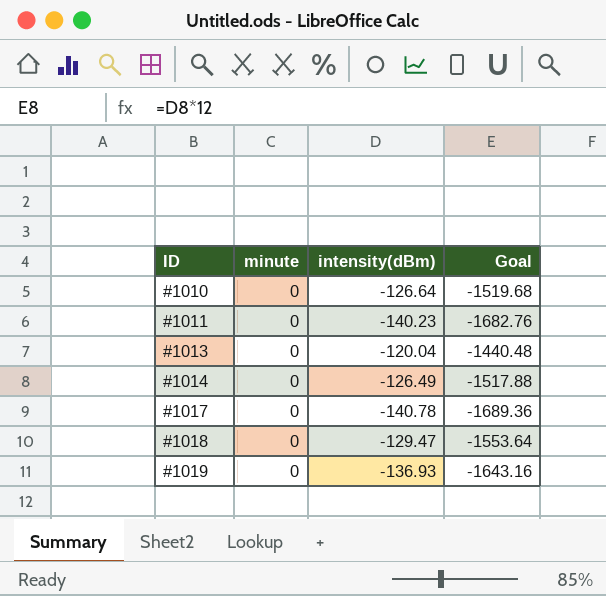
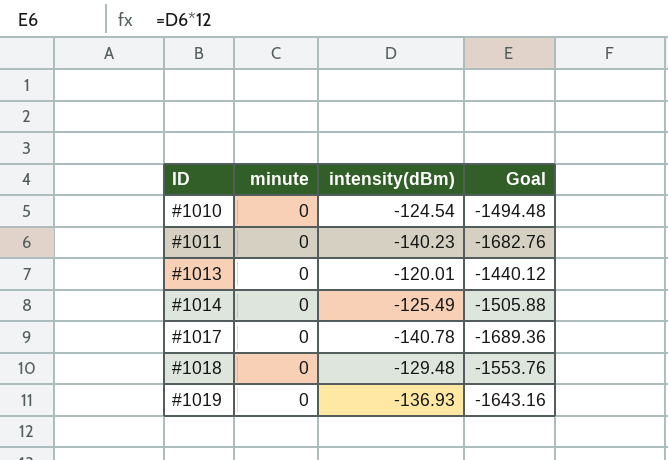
#1010 | intensity(dBm): -126.64 -> -124.54
#1010 | Goal: -1519.68 -> -1494.48
#1013 | intensity(dBm): -120.04 -> -120.01
#1013 | Goal: -1440.48 -> -1440.12
#1014 | intensity(dBm): -126.49 -> -125.49
#1014 | Goal: -1517.88 -> -1505.88
#1018 | intensity(dBm): -129.47 -> -129.48
#1018 | Goal: -1553.64 -> -1553.76

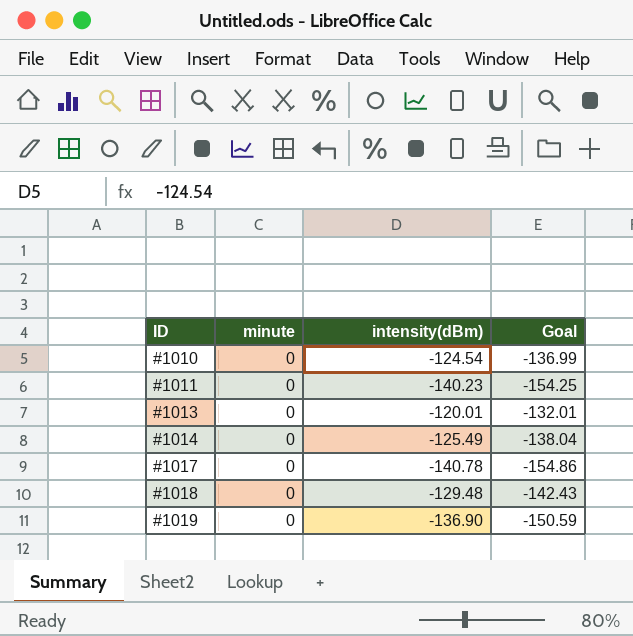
column Goal | formula: [intensity(dBm)] * 12 -> [intensity(dBm)] * 1.1
#1019 | intensity(dBm): -136.93 -> -136.90

